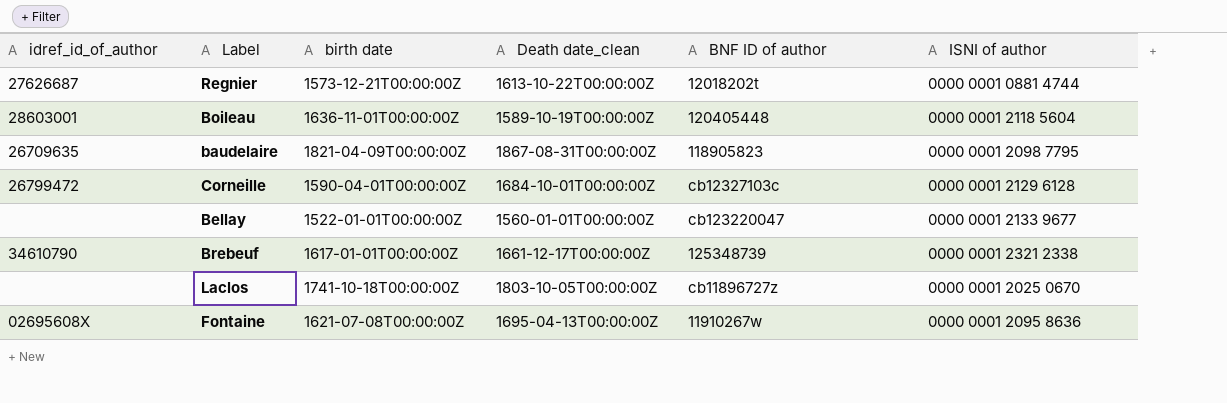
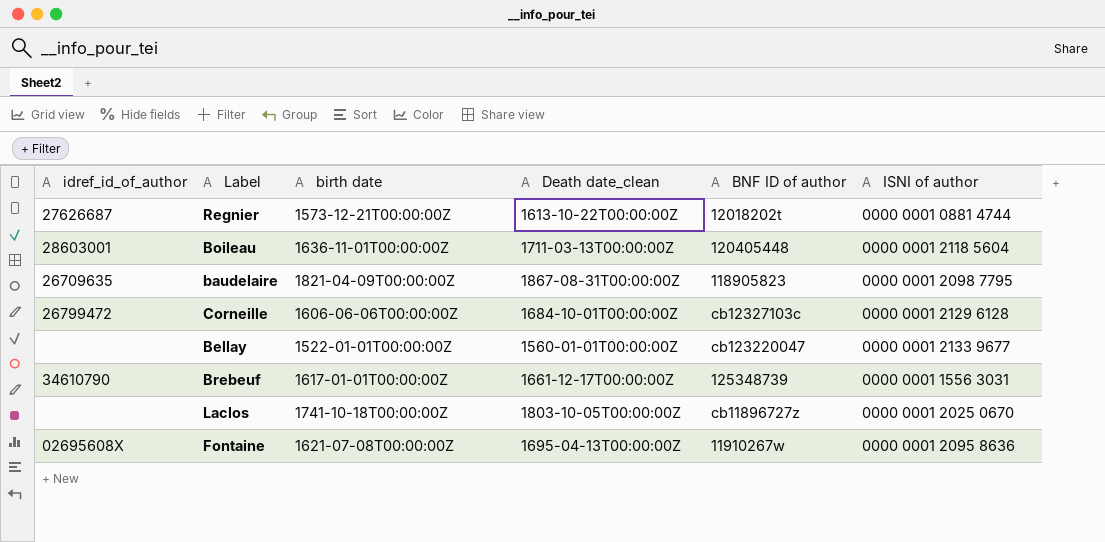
Boileau | Death date_clean: 1589-10-19T00:00:00Z -> 1711-03-13T00:00:00Z
Corneille | birth date: 1590-04-01T00:00:00Z -> 1606-06-06T00:00:00Z
Brebeuf | ISNI of author: 0000 0001 2321 2338 -> 0000 0001 1556 3031

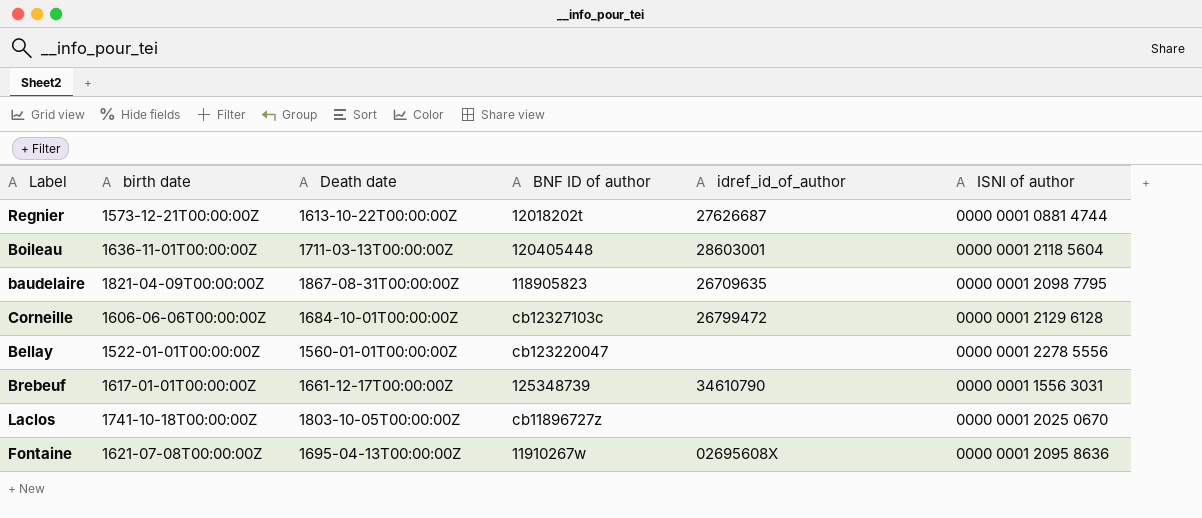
column name: Death date_clean -> Death date
column idref_id_of_author | position: 1 -> 5
Bellay | ISNI of author: 0000 0001 2133 9677 -> 0000 0001 2278 5556

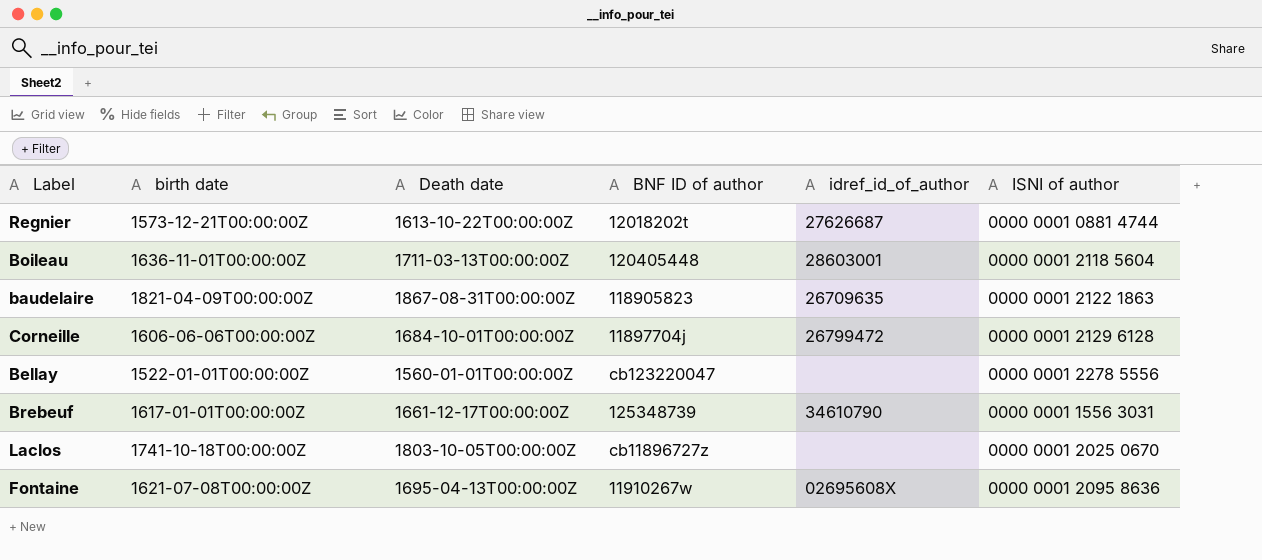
baudelaire | ISNI of author: 0000 0001 2098 7795 -> 0000 0001 2122 1863
Corneille | BNF ID of author: cb12327103c -> 11897704j

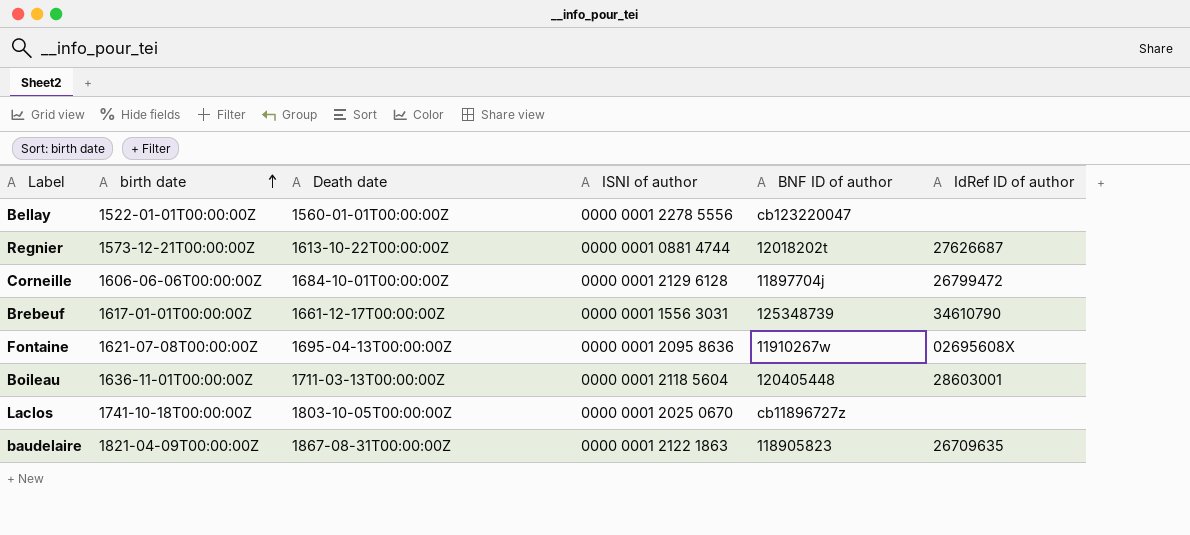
row order: none -> birth date ascending
column ISNI of author | position: 6 -> 4
column name: idref_id_of_author -> IdRef ID of author

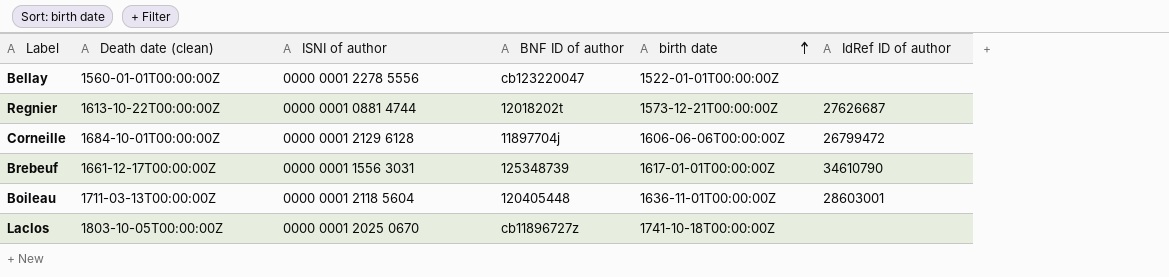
column name: Death date -> Death date (clean)
column birth date | position: 2 -> 5
row Fontaine: 1621-07-08T00:00:00Z | 1695-04-13T00:00:00Z | 0000 0001 2095 8636 | 11910267w | 02695608X -> none
row baudelaire: 1821-04-09T00:00:00Z | 1867-08-31T00:00:00Z | 0000 0001 2122 1863 | 118905823 | 26709635 -> none

